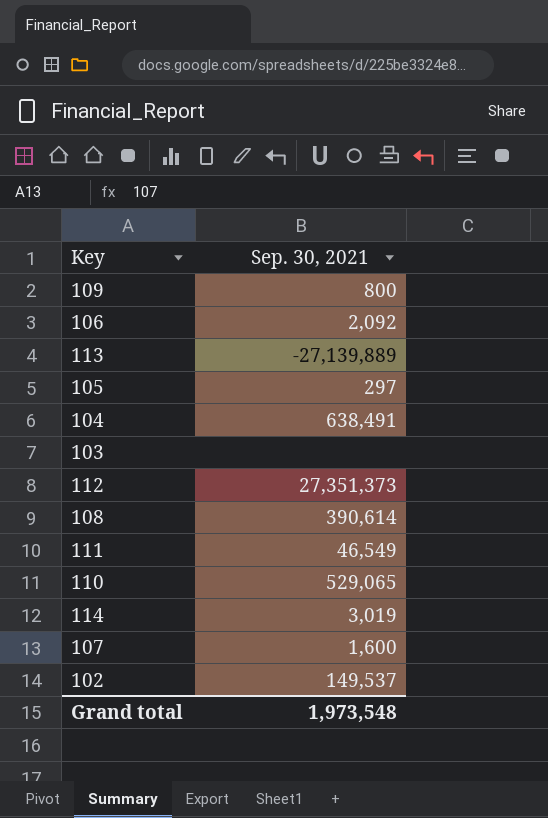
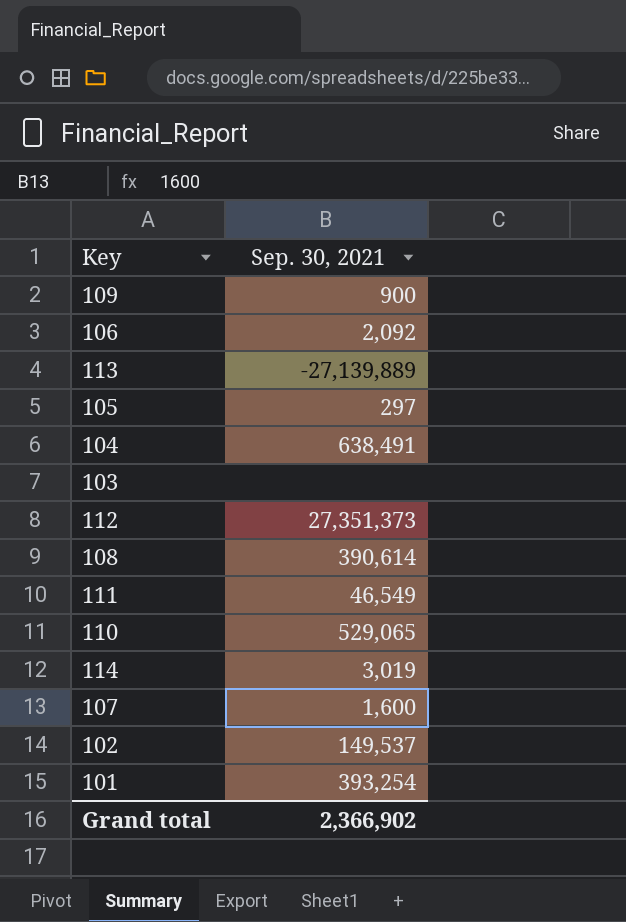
109 | Sep. 30, 2021: 800 -> 900
row 101: none -> 393,254
Grand total | Sep. 30, 2021: 1,973,548 -> 2,366,902

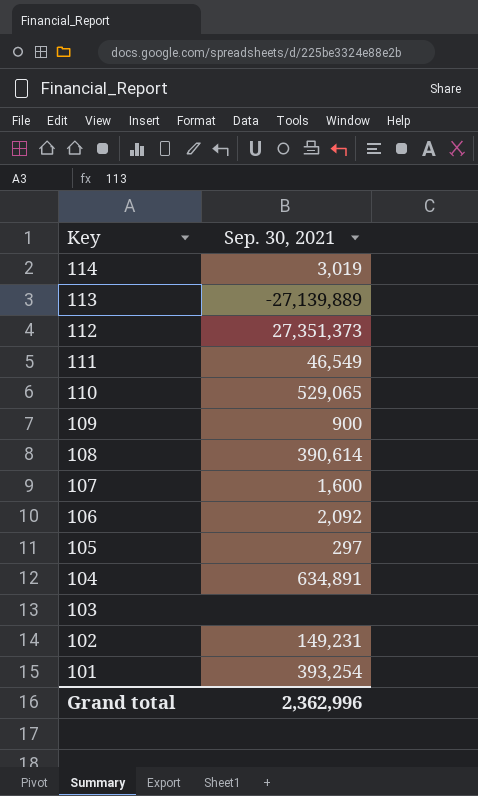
row order: none -> Key descending
104 | Sep. 30, 2021: 638,491 -> 634,891
102 | Sep. 30, 2021: 149,537 -> 149,231
Grand total | Sep. 30, 2021: 2,366,902 -> 2,362,996

